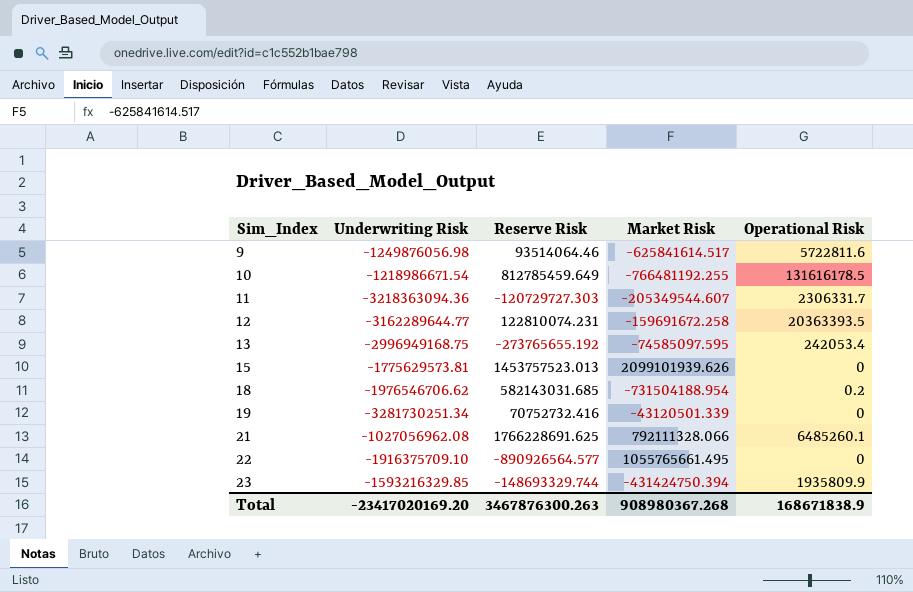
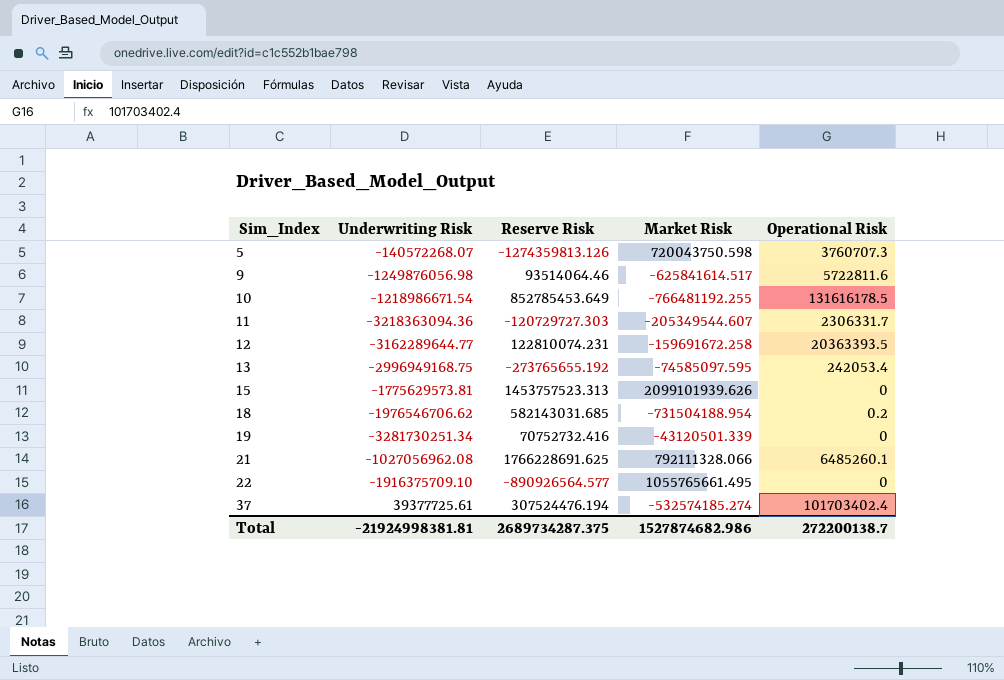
row 23: -1593216329.85 | -148693329.744 | -431424750.394 | 1935809.9 -> none
row 5: none -> -140572268.07 | -1274359813.126 | 720043750.598 | 3760707.3
10 | Reserve Risk: 812785459.649 -> 852785453.649
15 | Reserve Risk: 1453757523.013 -> 1453757523.313
row 37: none -> 39377725.61 | 307524476.194 | -532574185.274 | 101703402.4
Total | Underwriting Risk: -23417020169.20 -> -21924998381.81
Total | Reserve Risk: 3467876300.263 -> 2689734287.375
Total | Market Risk: 908980367.268 -> 1527874682.986
Total | Operational Risk: 168671838.9 -> 272200138.7

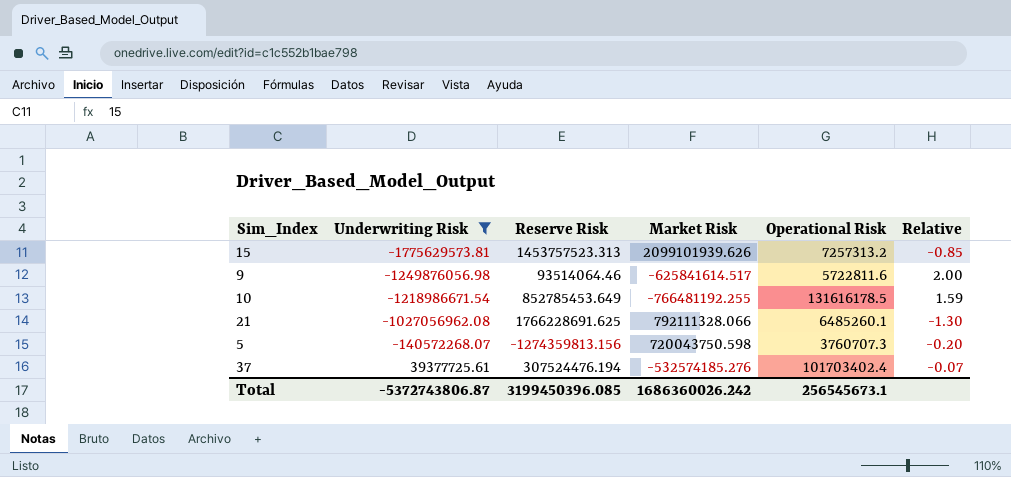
filter: none -> Underwriting Risk >= -1775629573.81
row order: Sim_Index ascending -> Underwriting Risk ascending
column Relative | formula: none -> [Underwriting Risk] / [Market Risk]
15 | Operational Risk: 0 -> 7257313.2
5 | Reserve Risk: -1274359813.126 -> -1274359813.156
37 | Market Risk: -532574185.274 -> -532574185.276
Total | Underwriting Risk: -21924998381.81 -> -5372743806.87
Total | Reserve Risk: 2689734287.375 -> 3199450396.085
Total | Market Risk: 1527874682.986 -> 1686360026.242
Total | Operational Risk: 272200138.7 -> 256545673.1

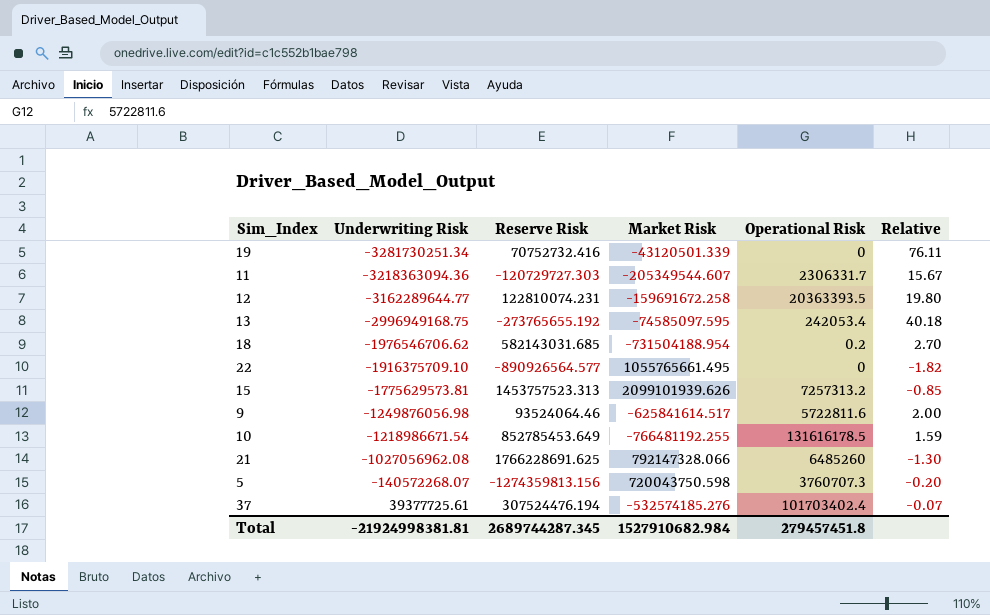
filter: Underwriting Risk >= -1775629573.81 -> none
9 | Reserve Risk: 93514064.46 -> 93524064.46
21 | Market Risk: 792111328.066 -> 792147328.066
21 | Operational Risk: 6485260.1 -> 6485260
Total | Underwriting Risk: -5372743806.87 -> -21924998381.81
Total | Reserve Risk: 3199450396.085 -> 2689744287.345
Total | Market Risk: 1686360026.242 -> 1527910682.984
Total | Operational Risk: 256545673.1 -> 279457451.8

